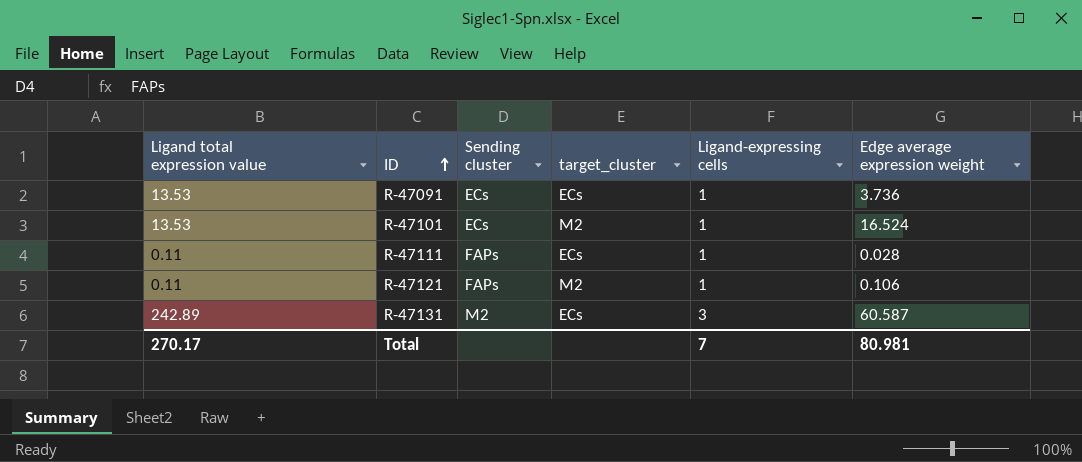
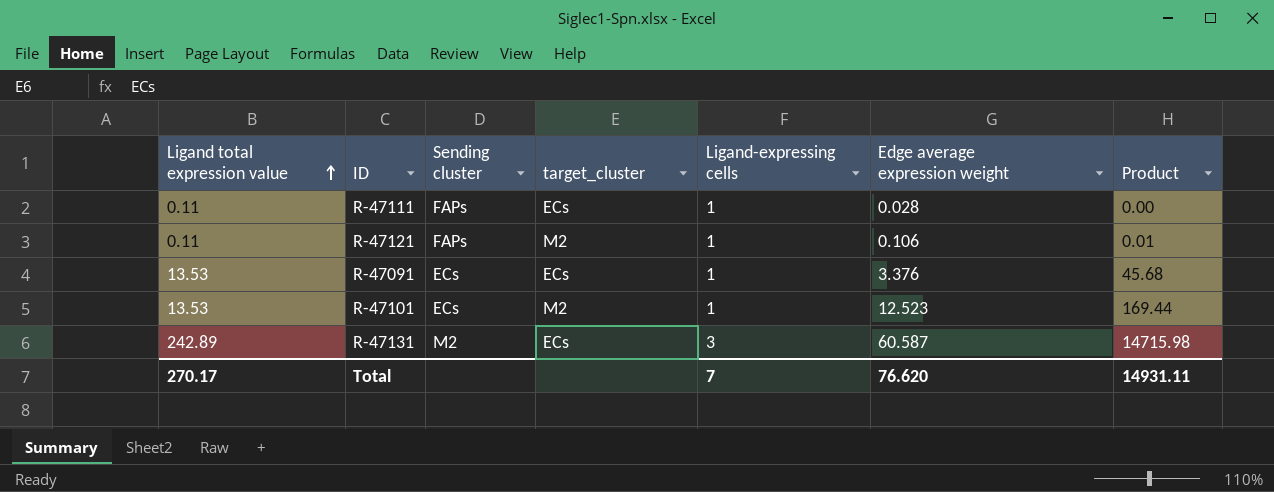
row order: ID ascending -> Ligand total expression value ascending
column Product | formula: none -> [Ligand total expression value] * [Edge average expression weight]
R-47091 | Edge average expression weight: 3.736 -> 3.376
R-47101 | Edge average expression weight: 16.524 -> 12.523
Total | Edge average expression weight: 80.981 -> 76.620

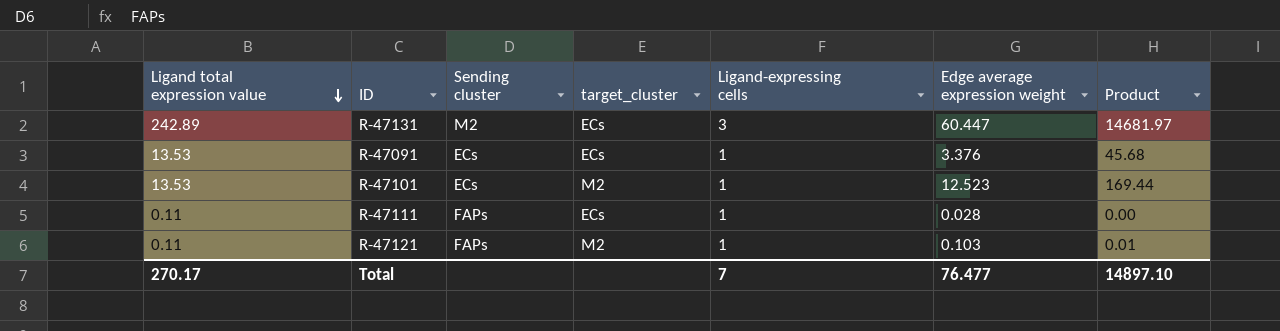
row order: Ligand total expression value ascending -> Ligand total expression value descending
R-47131 | Edge average expression weight: 60.587 -> 60.447
R-47131 | Product: 14715.98 -> 14681.97
R-47121 | Edge average expression weight: 0.106 -> 0.103
Total | Edge average expression weight: 76.620 -> 76.477
Total | Product: 14931.11 -> 14897.10

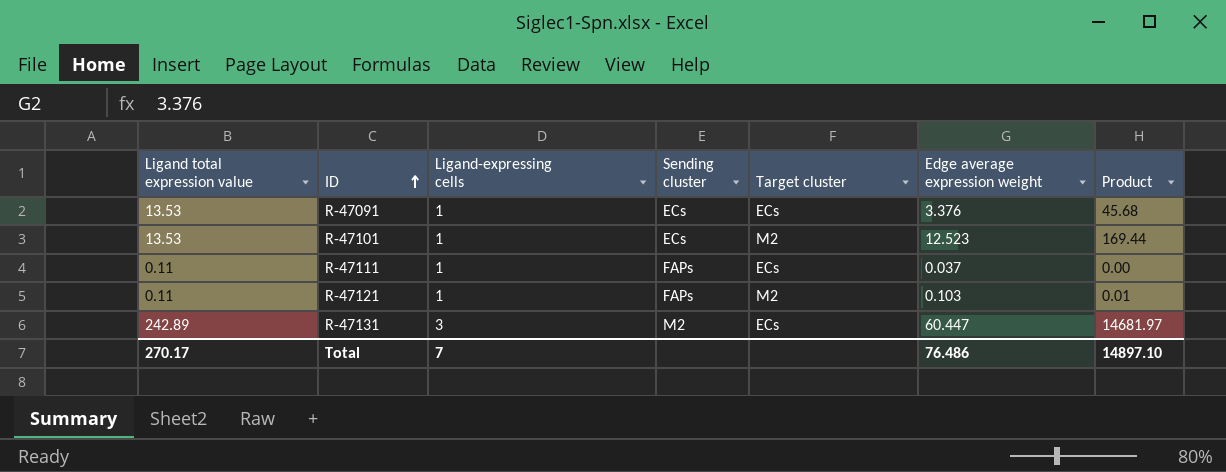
row order: Ligand total expression value descending -> ID ascending
column Ligand-expressing cells | position: 5 -> 3
column name: target_cluster -> Target cluster
R-47111 | Edge average expression weight: 0.028 -> 0.037
Total | Edge average expression weight: 76.477 -> 76.486

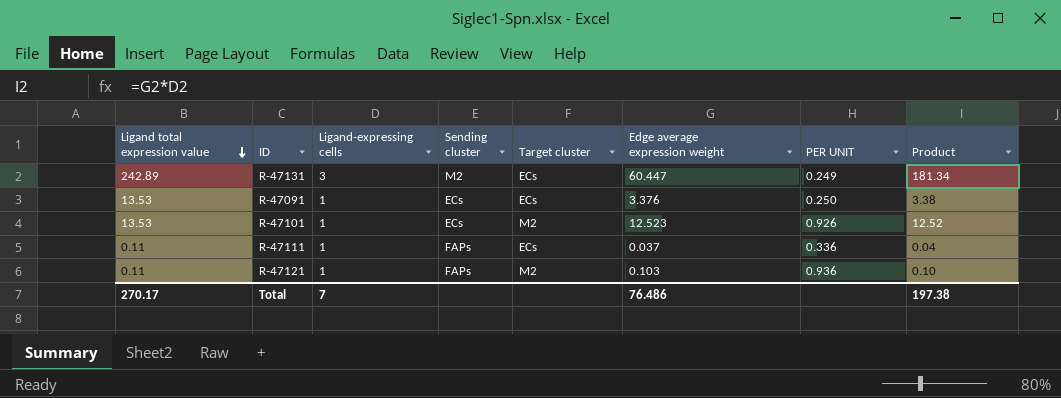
row order: ID ascending -> Ligand total expression value descending
column PER UNIT | formula: none -> [Edge average expression weight] / [Ligand total expression value]
column Product | formula: [Ligand total expression value] * [Edge average expression weight] -> [Ligand-expressing cells] * [Edge average expression weight]
Total | Product: 14897.10 -> 197.38

